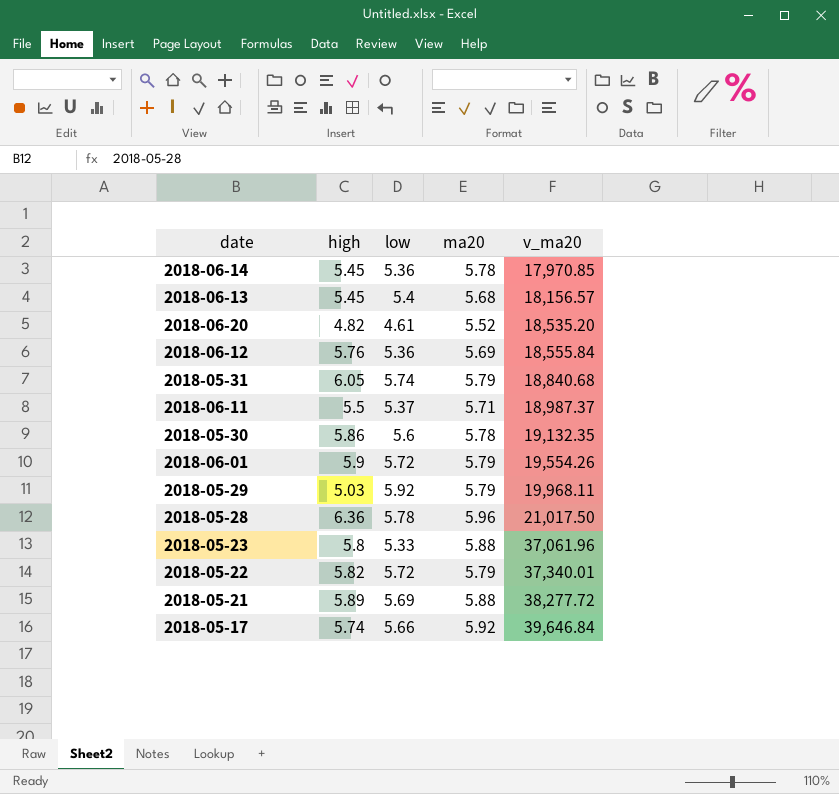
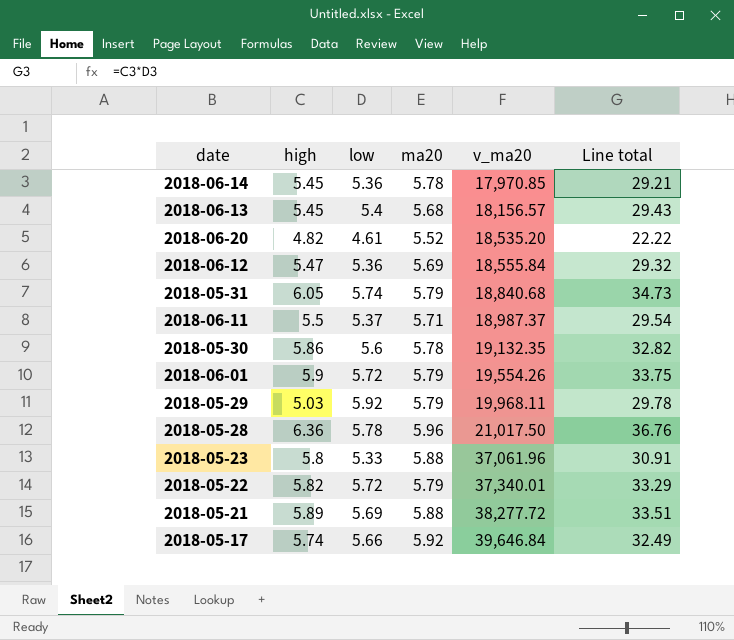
column Line total | formula: none -> [high] * [low]
2018-06-12 | high: 5.76 -> 5.47

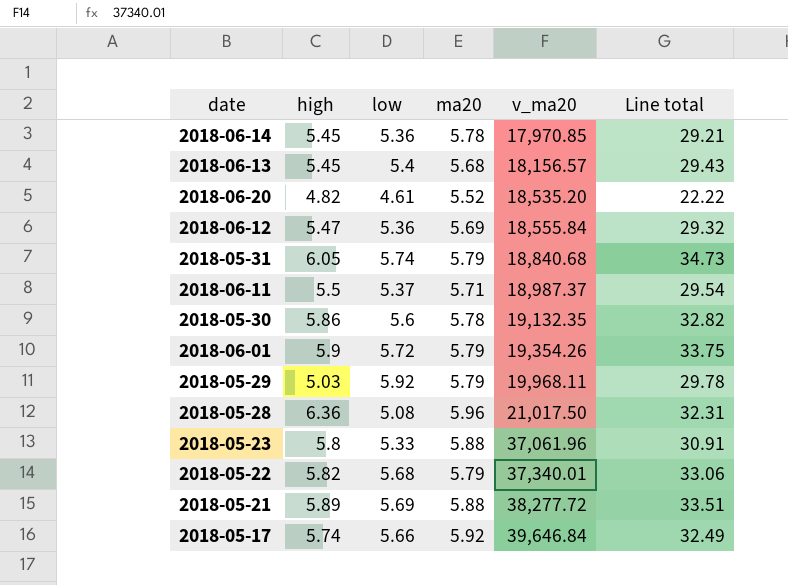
2018-06-01 | v_ma20: 19,554.26 -> 19,354.26
2018-05-28 | low: 5.78 -> 5.08
2018-05-28 | Line total: 36.76 -> 32.31
2018-05-22 | low: 5.72 -> 5.68
2018-05-22 | Line total: 33.29 -> 33.06

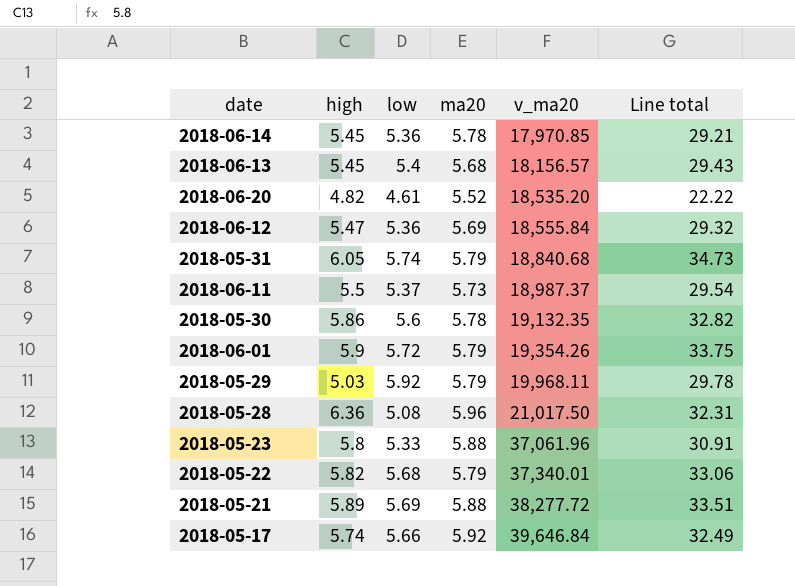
2018-06-11 | ma20: 5.71 -> 5.73

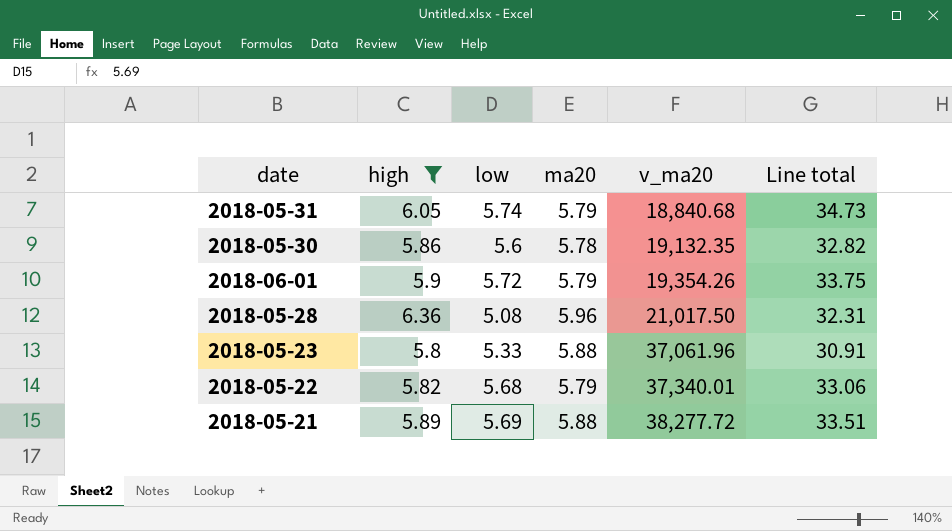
filter: none -> high >= 5.8

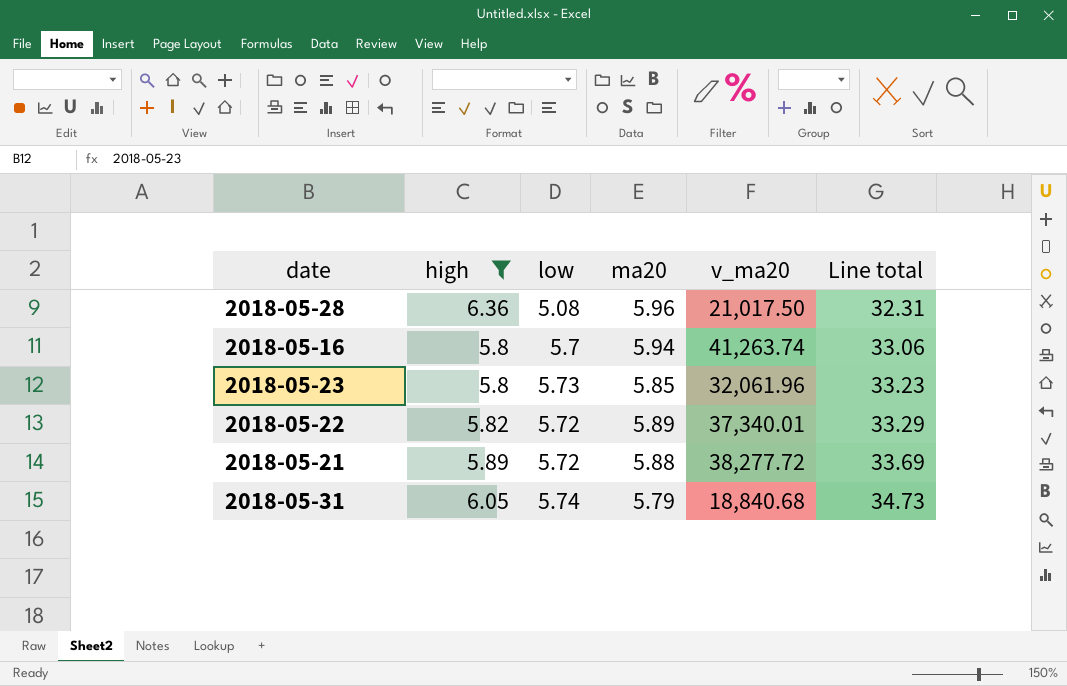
row order: v_ma20 ascending -> Line total ascending
row 2018-05-30: 5.86 | 5.6 | 5.78 | 19,132.35 | 32.82 -> none
row 2018-06-01: 5.9 | 5.72 | 5.79 | 19,354.26 | 33.75 -> none
row 2018-05-16: none -> 5.8 | 5.7 | 5.94 | 41,263.74 | 33.06
2018-05-23 | low: 5.33 -> 5.73
2018-05-23 | ma20: 5.88 -> 5.85
2018-05-23 | v_ma20: 37,061.96 -> 32,061.96
2018-05-23 | Line total: 30.91 -> 33.23
2018-05-22 | low: 5.68 -> 5.72
2018-05-22 | ma20: 5.79 -> 5.89
2018-05-22 | Line total: 33.06 -> 33.29
2018-05-21 | low: 5.69 -> 5.72
2018-05-21 | Line total: 33.51 -> 33.69

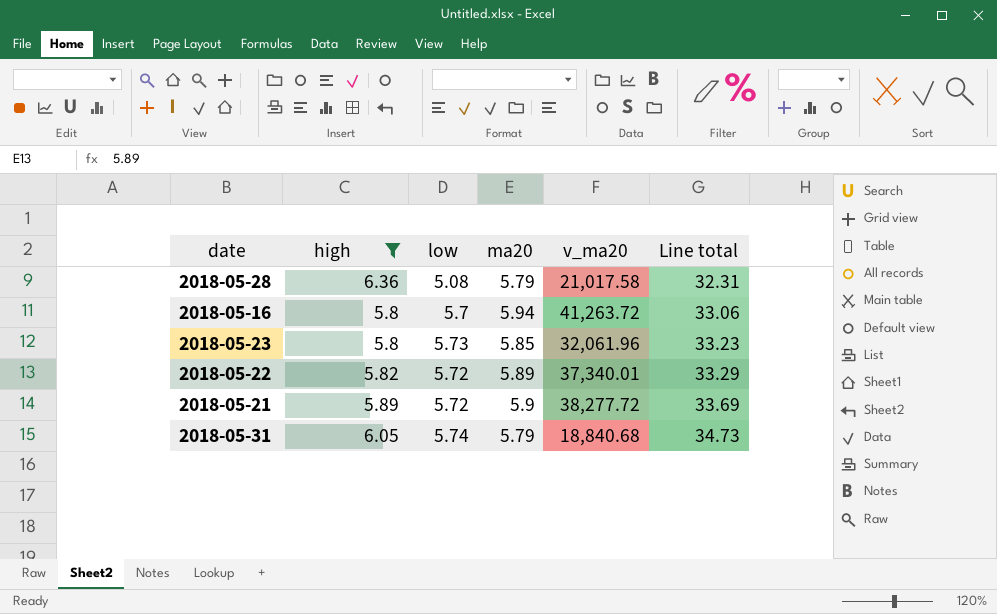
2018-05-28 | ma20: 5.96 -> 5.79
2018-05-28 | v_ma20: 21,017.50 -> 21,017.58
2018-05-16 | v_ma20: 41,263.74 -> 41,263.72
2018-05-21 | ma20: 5.88 -> 5.9

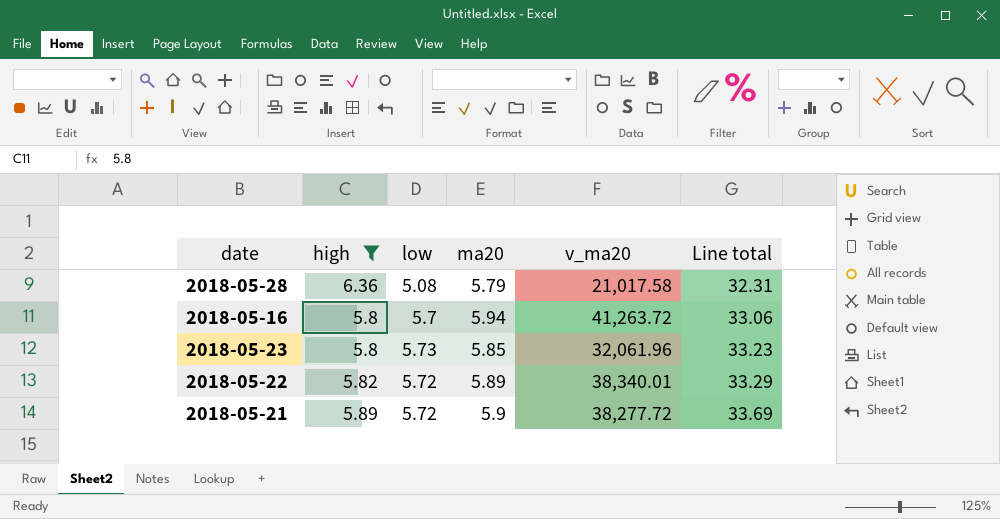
row 2018-05-31: 6.05 | 5.74 | 5.79 | 18,840.68 | 34.73 -> none
2018-05-22 | v_ma20: 37,340.01 -> 38,340.01

